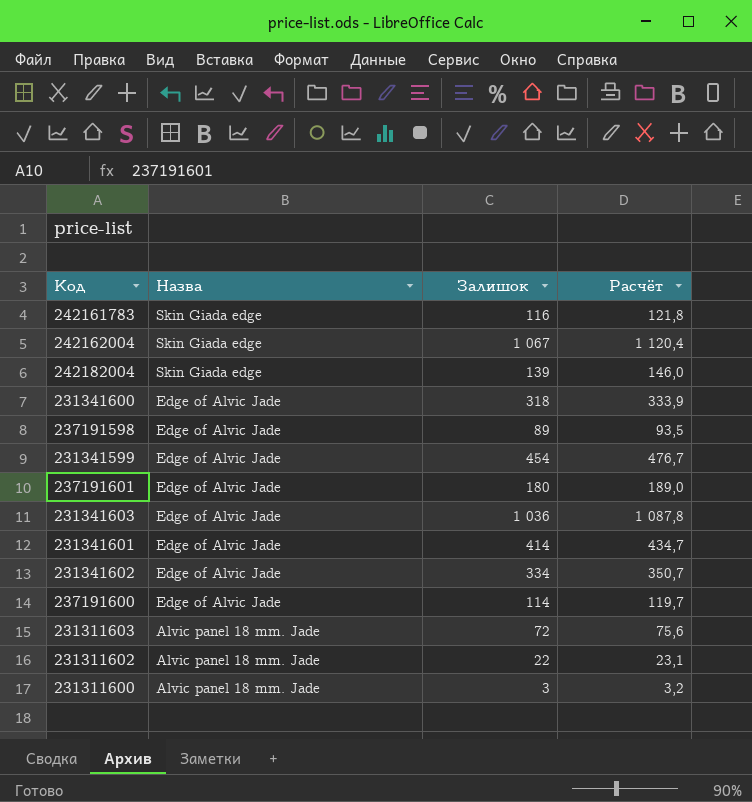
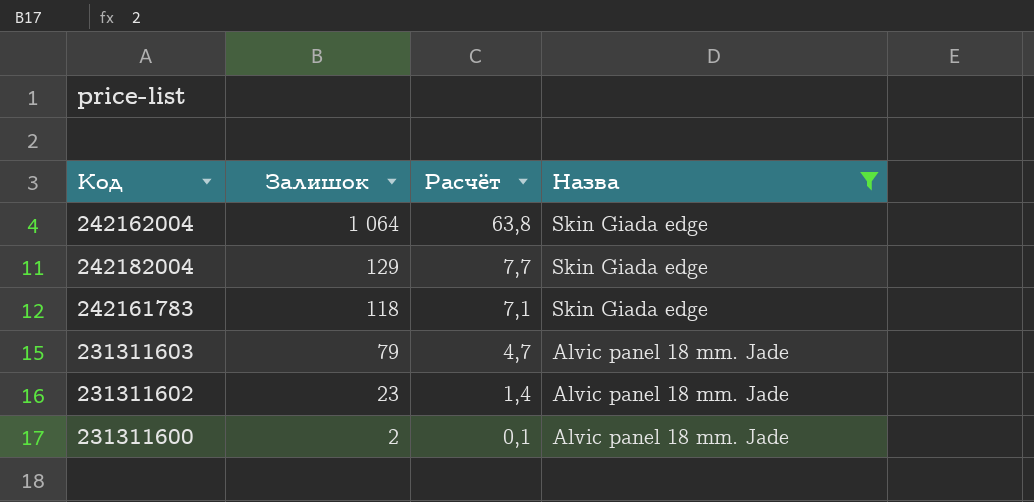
filter: none -> Назва != Edge of Alvic Jade
row order: Назва descending -> Залишок descending
column Расчёт | formula: [Залишок] * 1,05 -> [Залишок] * 0,06
column Назва | position: 2 -> 4
242162004 | Залишок: 1 067 -> 1 064
242182004 | Залишок: 139 -> 129
242161783 | Залишок: 116 -> 118
231311603 | Залишок: 72 -> 79
231311602 | Залишок: 22 -> 23
231311600 | Залишок: 3 -> 2

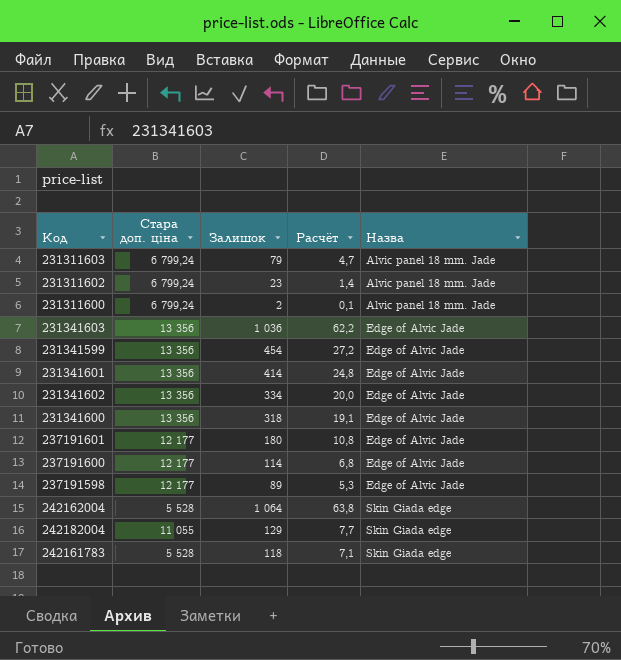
filter: Назва != Edge of Alvic Jade -> none
row order: Залишок descending -> Назва ascending
column Стара доп. ціна | position: none -> 2

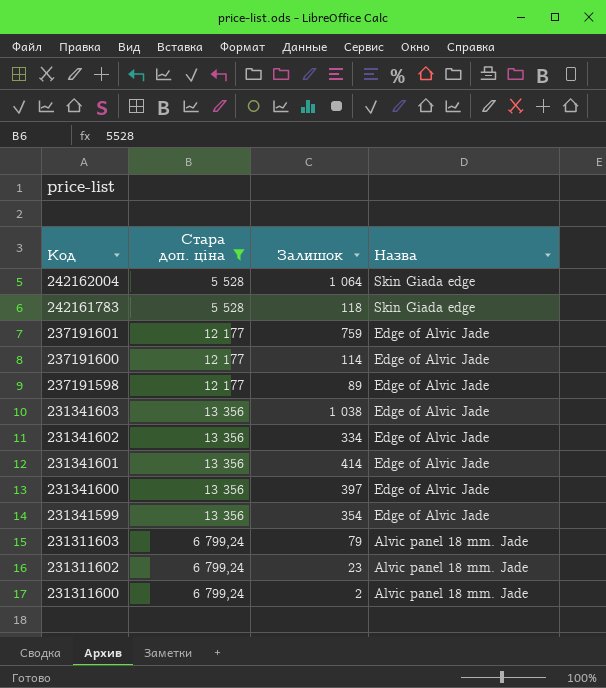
filter: none -> Стара доп. ціна != 11 055
row order: Назва ascending -> Код descending
column Расчёт | formula: [Залишок] * 0,06 -> none
237191601 | Залишок: 180 -> 759
231341603 | Залишок: 1 036 -> 1 038
231341600 | Залишок: 318 -> 397
231341599 | Залишок: 454 -> 354

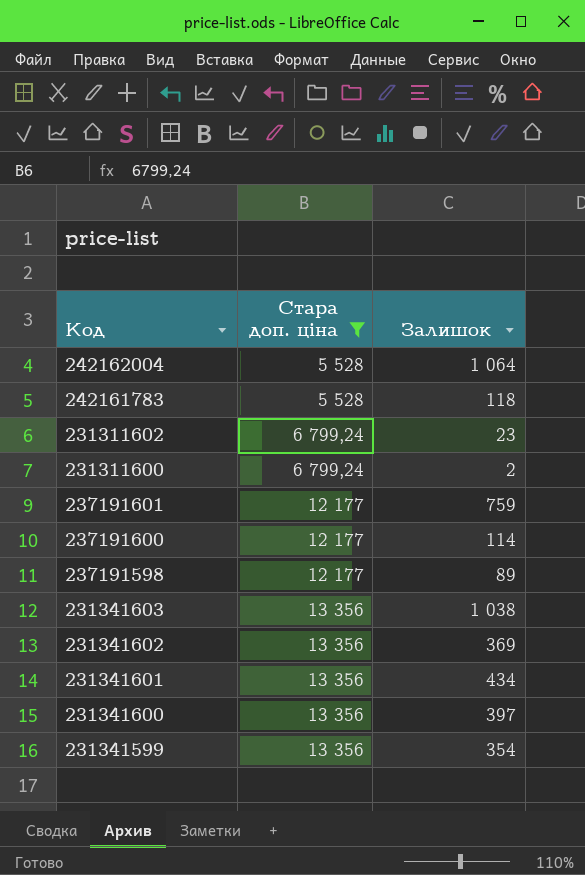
row order: Код descending -> Стара доп. ціна ascending
column Назва | position: 4 -> none
row 231311603: 6 799,24 | 79 | Alvic panel 18 mm. Jade -> none
231341602 | Залишок: 334 -> 369
231341601 | Залишок: 414 -> 434

